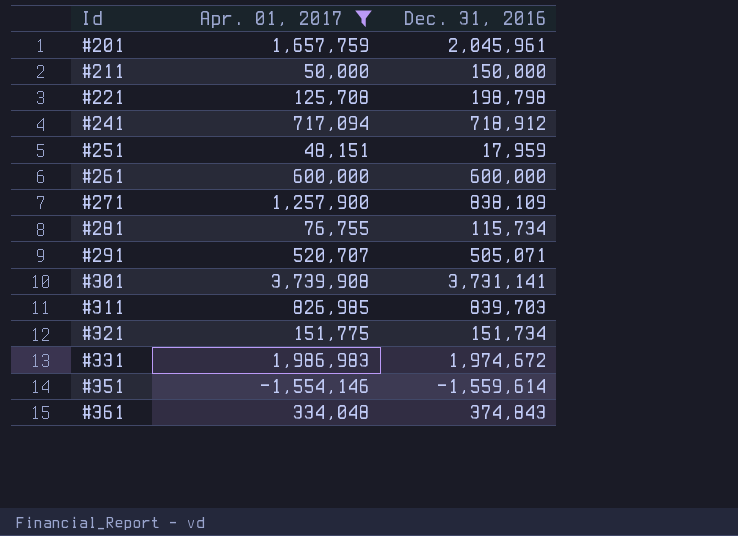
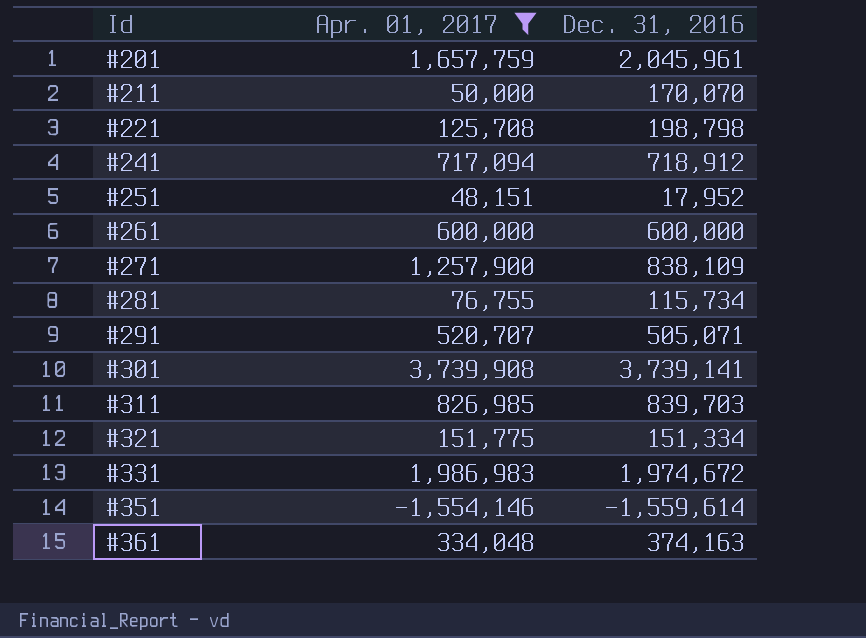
#211 | Dec. 31, 2016: 150,000 -> 170,070
#251 | Dec. 31, 2016: 17,959 -> 17,952
#301 | Dec. 31, 2016: 3,731,141 -> 3,739,141
#321 | Dec. 31, 2016: 151,734 -> 151,334
#361 | Dec. 31, 2016: 374,843 -> 374,163

